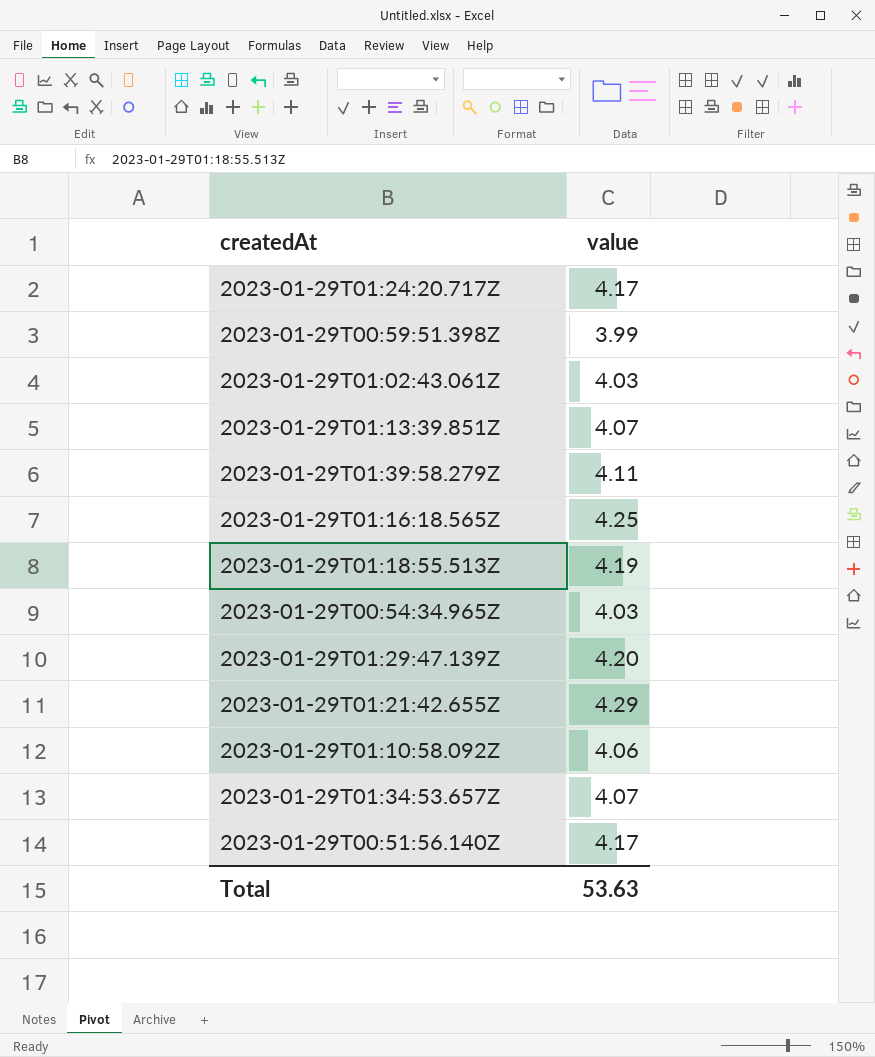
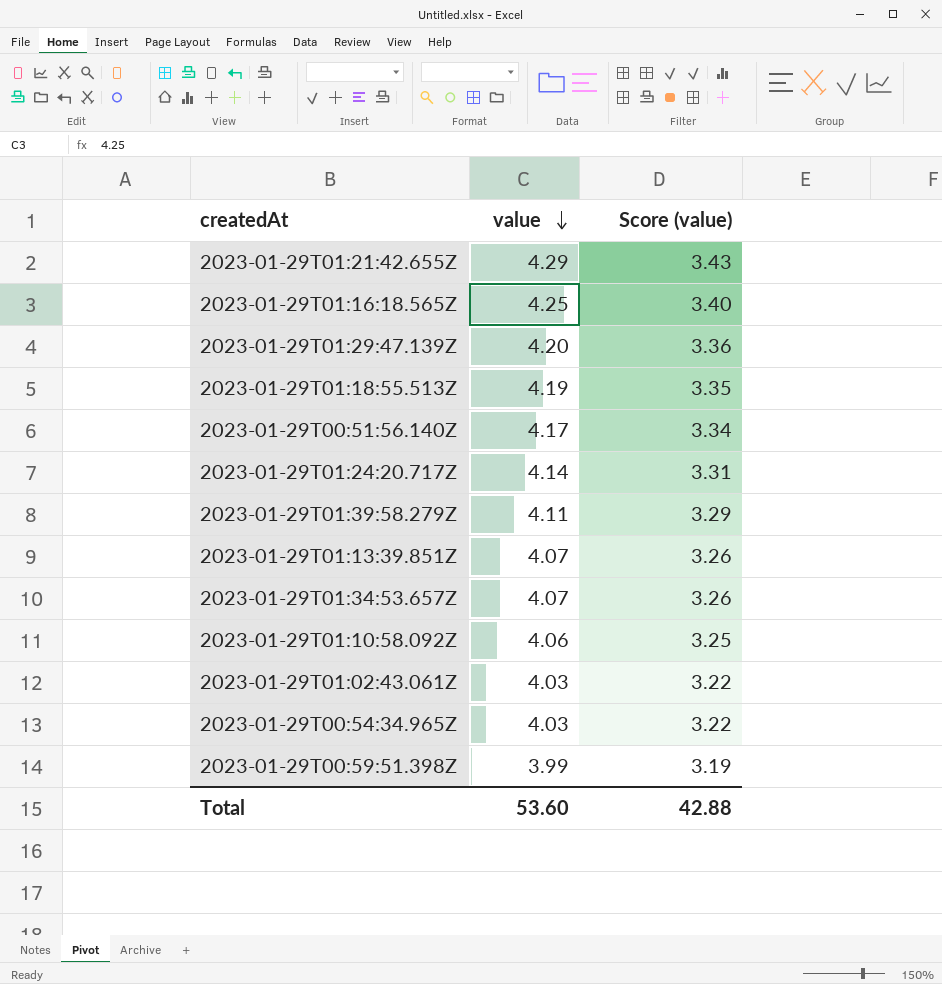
row order: none -> value descending
column Score (value) | formula: none -> [value] * 0.8
2023-01-29T01:24:20.717Z | value: 4.17 -> 4.14
Total | value: 53.63 -> 53.60

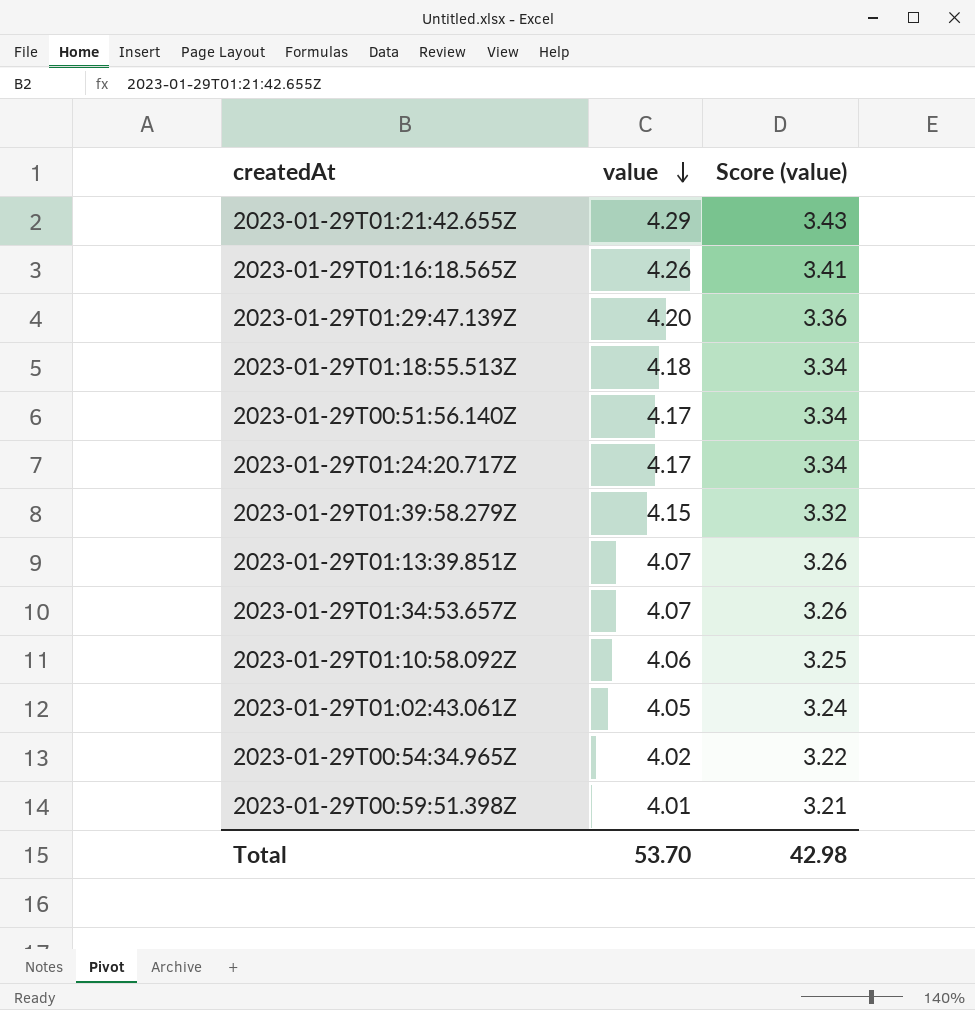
2023-01-29T01:16:18.565Z | value: 4.25 -> 4.26
2023-01-29T01:16:18.565Z | Score (value): 3.40 -> 3.41
2023-01-29T01:18:55.513Z | value: 4.19 -> 4.18
2023-01-29T01:18:55.513Z | Score (value): 3.35 -> 3.34
2023-01-29T01:24:20.717Z | value: 4.14 -> 4.17
2023-01-29T01:24:20.717Z | Score (value): 3.31 -> 3.34
2023-01-29T01:39:58.279Z | value: 4.11 -> 4.15
2023-01-29T01:39:58.279Z | Score (value): 3.29 -> 3.32
2023-01-29T01:02:43.061Z | value: 4.03 -> 4.05
2023-01-29T01:02:43.061Z | Score (value): 3.22 -> 3.24
2023-01-29T00:54:34.965Z | value: 4.03 -> 4.02
2023-01-29T00:59:51.398Z | value: 3.99 -> 4.01
2023-01-29T00:59:51.398Z | Score (value): 3.19 -> 3.21
Total | value: 53.60 -> 53.70
Total | Score (value): 42.88 -> 42.98

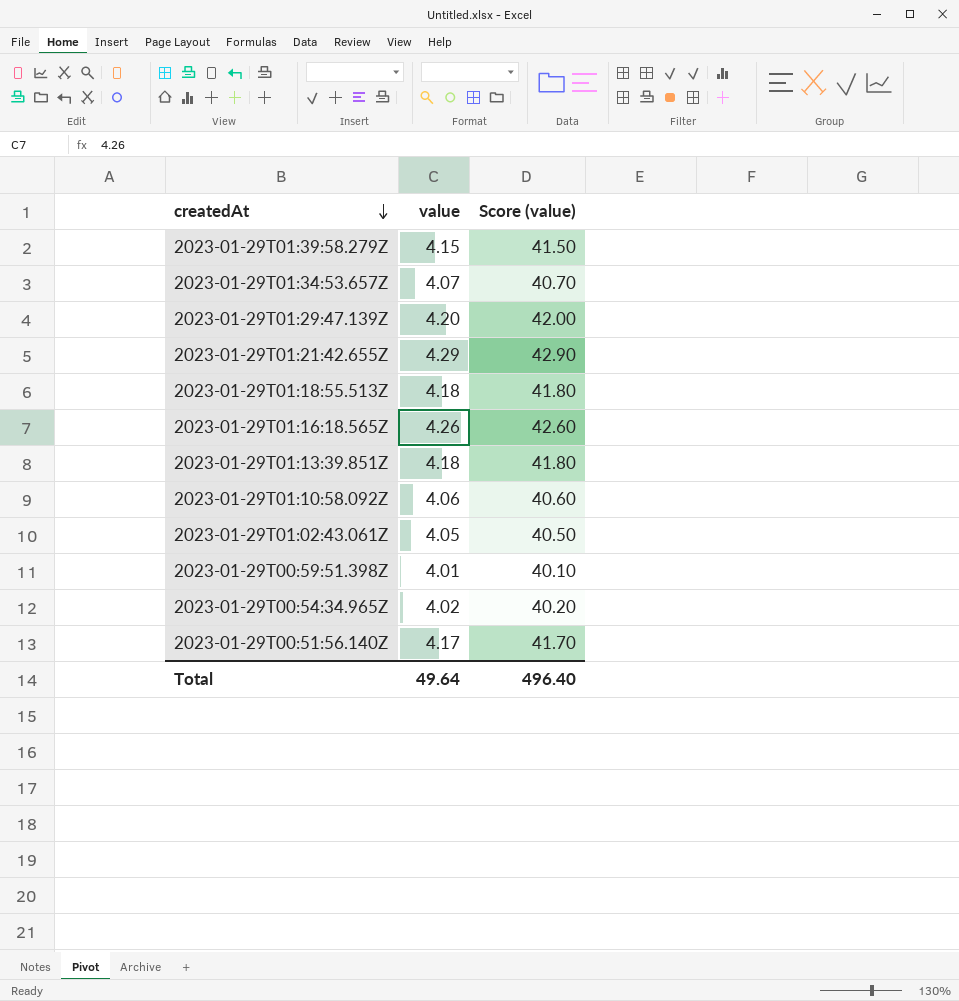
row order: value descending -> createdAt descending
column Score (value) | formula: [value] * 0.8 -> [value] * 10
row 2023-01-29T01:24:20.717Z: 4.17 | 3.34 -> none
2023-01-29T01:13:39.851Z | value: 4.07 -> 4.18
Total | value: 53.70 -> 49.64
Total | Score (value): 42.98 -> 496.40

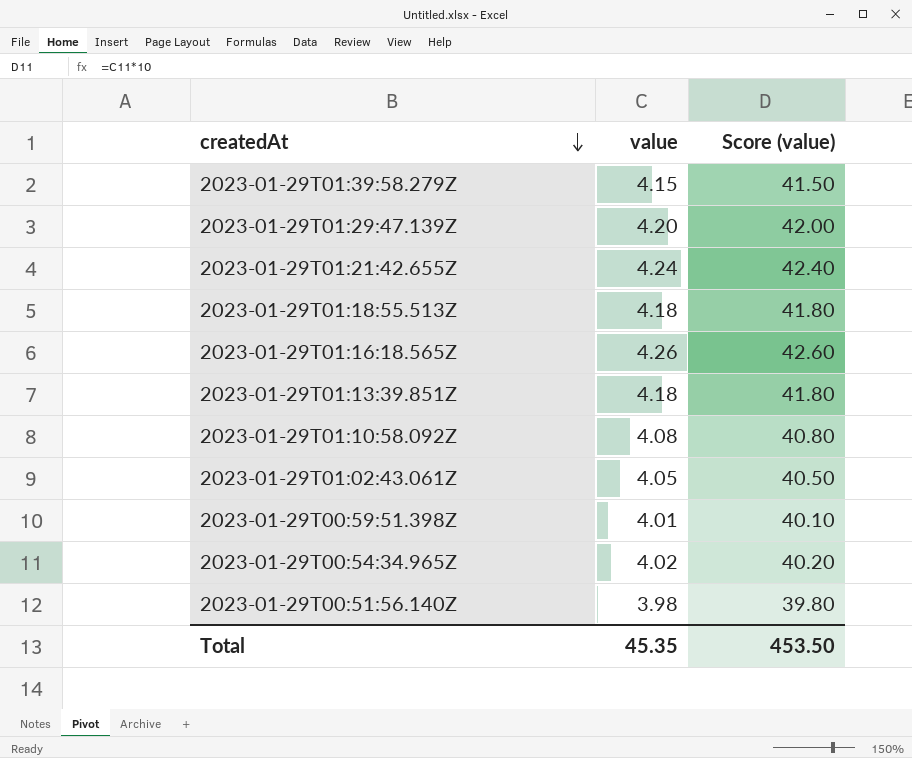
row 2023-01-29T01:34:53.657Z: 4.07 | 40.70 -> none
2023-01-29T01:21:42.655Z | value: 4.29 -> 4.24
2023-01-29T01:21:42.655Z | Score (value): 42.90 -> 42.40
2023-01-29T01:10:58.092Z | value: 4.06 -> 4.08
2023-01-29T01:10:58.092Z | Score (value): 40.60 -> 40.80
2023-01-29T00:51:56.140Z | value: 4.17 -> 3.98
2023-01-29T00:51:56.140Z | Score (value): 41.70 -> 39.80
Total | value: 49.64 -> 45.35
Total | Score (value): 496.40 -> 453.50

